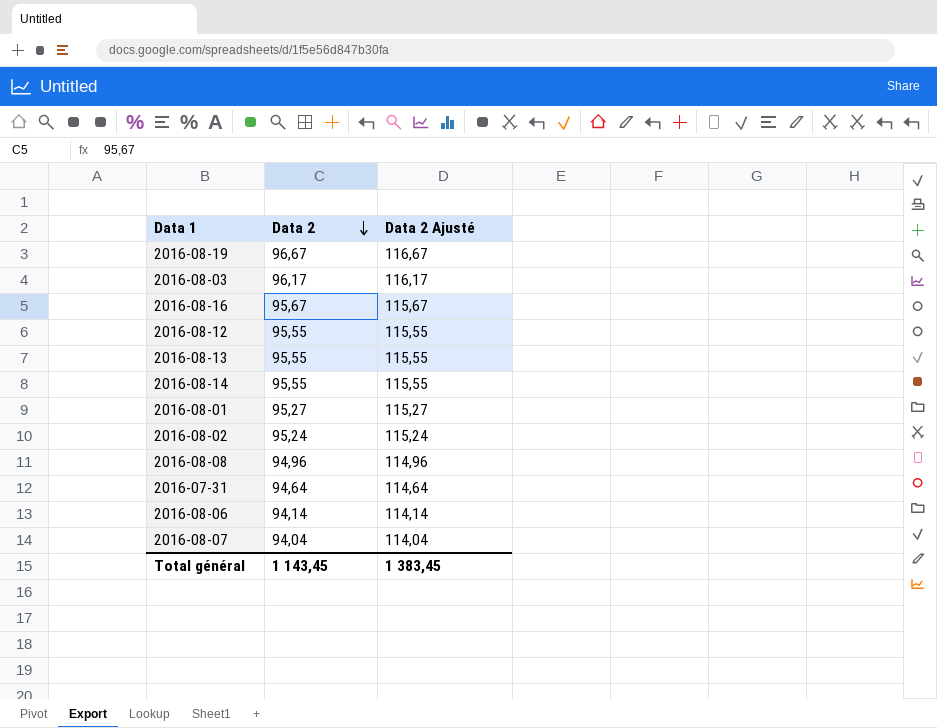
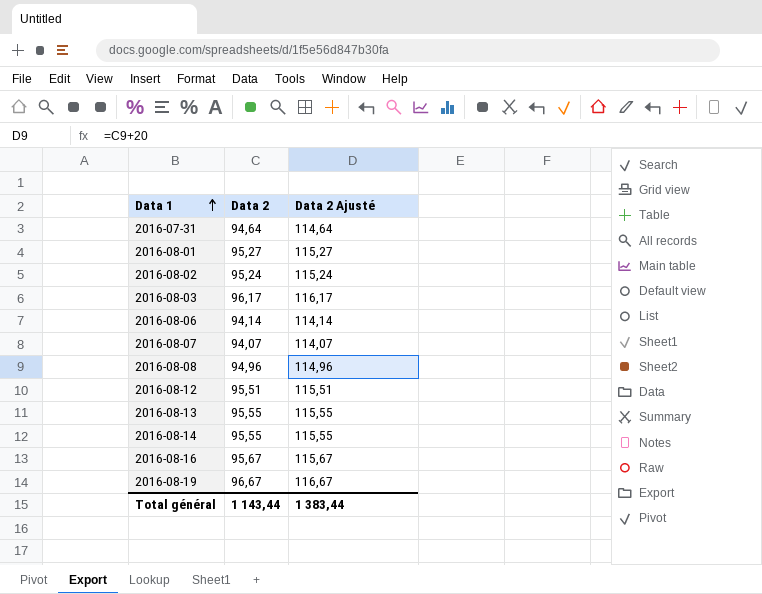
row order: Data 2 descending -> Data 1 ascending
2016-08-07 | Data 2: 94,04 -> 94,07
2016-08-07 | Data 2 Ajusté: 114,04 -> 114,07
2016-08-12 | Data 2: 95,55 -> 95,51
2016-08-12 | Data 2 Ajusté: 115,55 -> 115,51
Total général | Data 2: 1 143,45 -> 1 143,44
Total général | Data 2 Ajusté: 1 383,45 -> 1 383,44

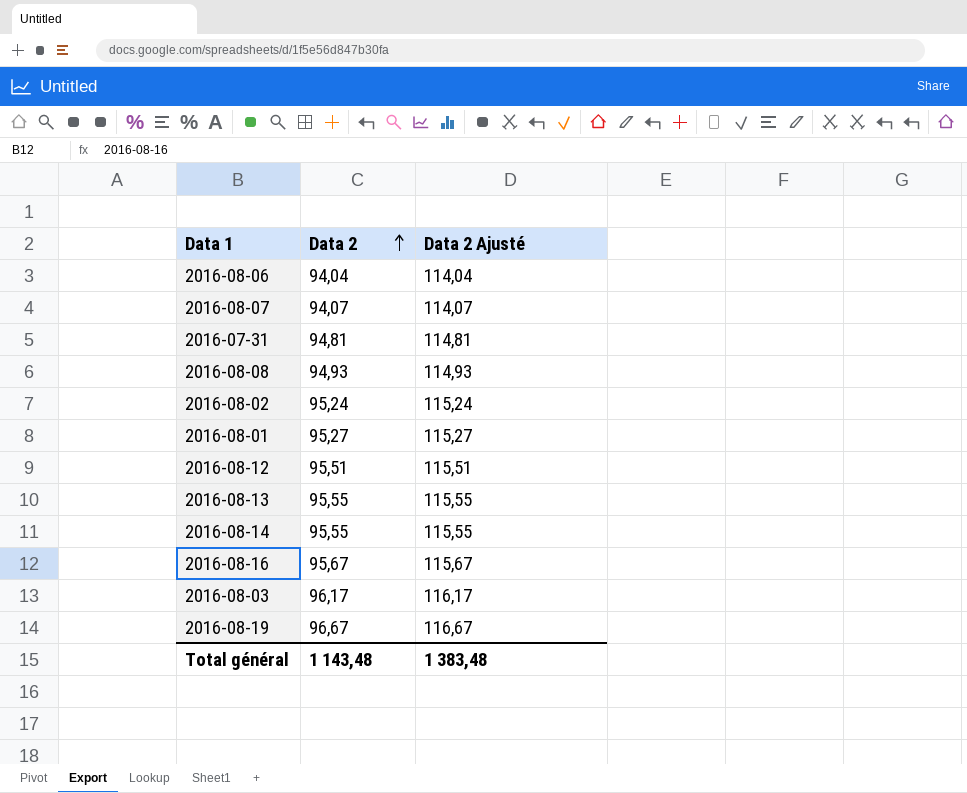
row order: Data 1 ascending -> Data 2 ascending
2016-08-06 | Data 2: 94,14 -> 94,04
2016-08-06 | Data 2 Ajusté: 114,14 -> 114,04
2016-07-31 | Data 2: 94,64 -> 94,81
2016-07-31 | Data 2 Ajusté: 114,64 -> 114,81
2016-08-08 | Data 2: 94,96 -> 94,93
2016-08-08 | Data 2 Ajusté: 114,96 -> 114,93
Total général | Data 2: 1 143,44 -> 1 143,48
Total général | Data 2 Ajusté: 1 383,44 -> 1 383,48

